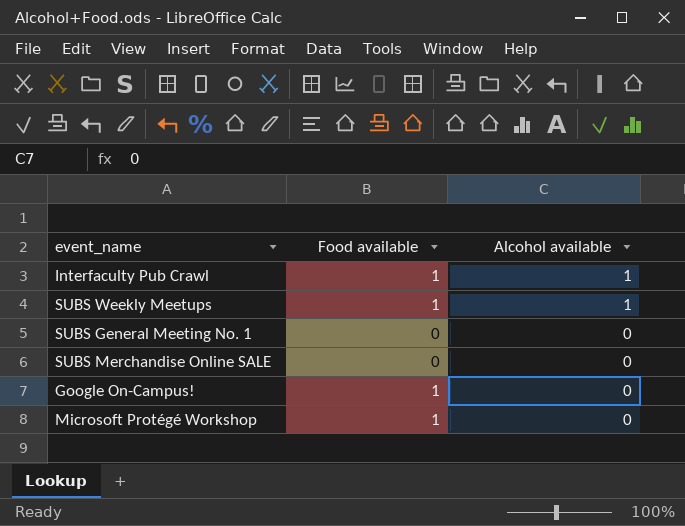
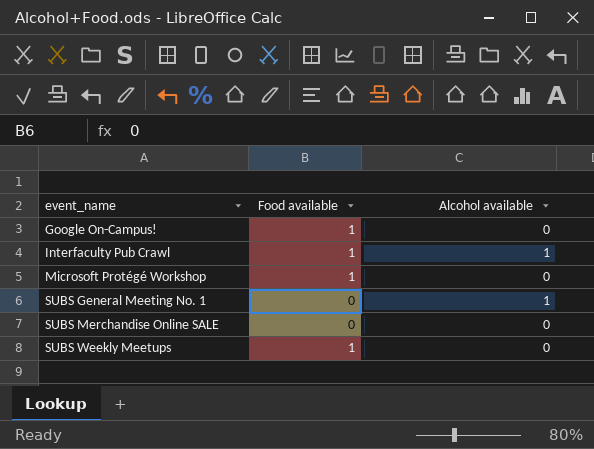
row order: Alcohol available descending -> event_name ascending
SUBS General Meeting No. 1 | Alcohol available: 0 -> 1
SUBS Weekly Meetups | Alcohol available: 1 -> 0

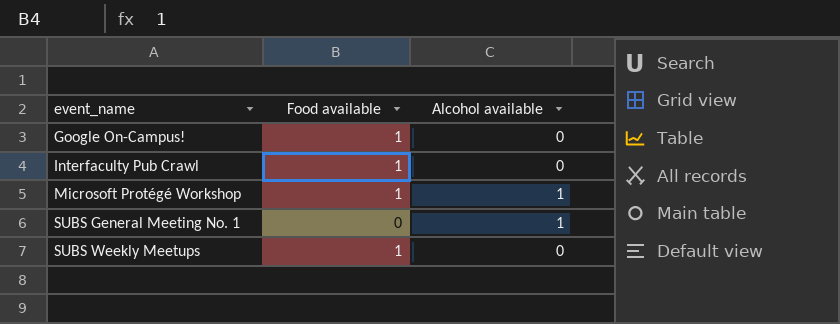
row SUBS Merchandise Online SALE: 0 | 0 -> none
Interfaculty Pub Crawl | Alcohol available: 1 -> 0
Microsoft Protégé Workshop | Alcohol available: 0 -> 1

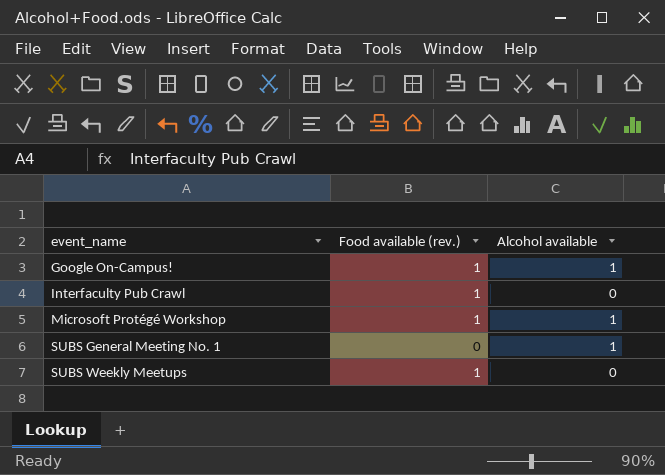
column name: Food available -> Food available (rev.)
Google On-Campus! | Alcohol available: 0 -> 1

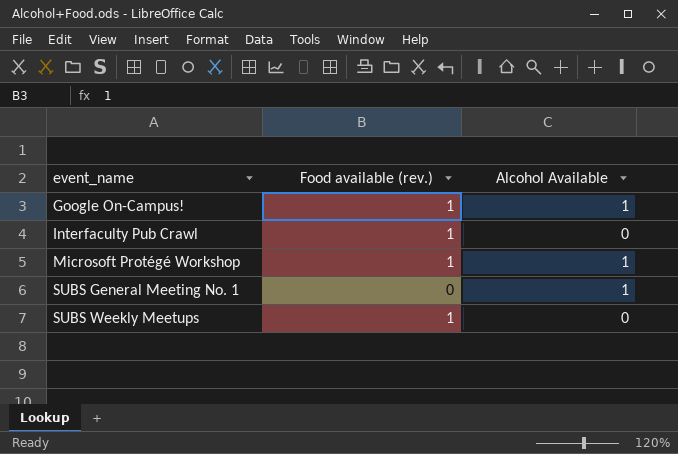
column name: Alcohol available -> Alcohol Available

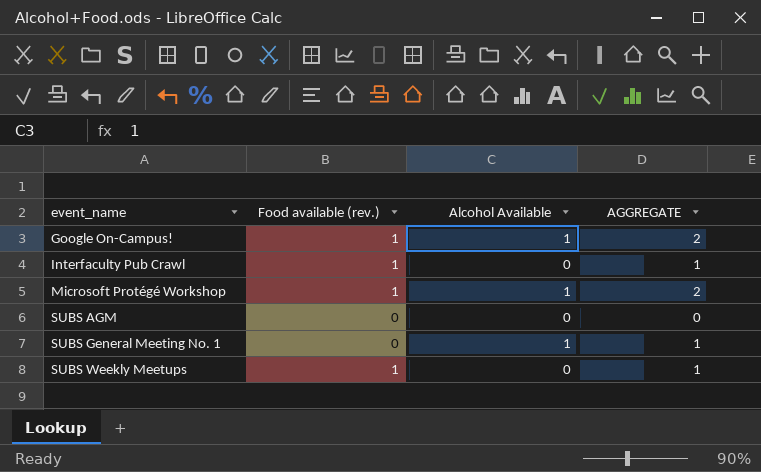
column AGGREGATE | formula: none -> [Food available (rev.)] + [Alcohol Available]
row SUBS AGM: none -> 0 | 0 | 0

